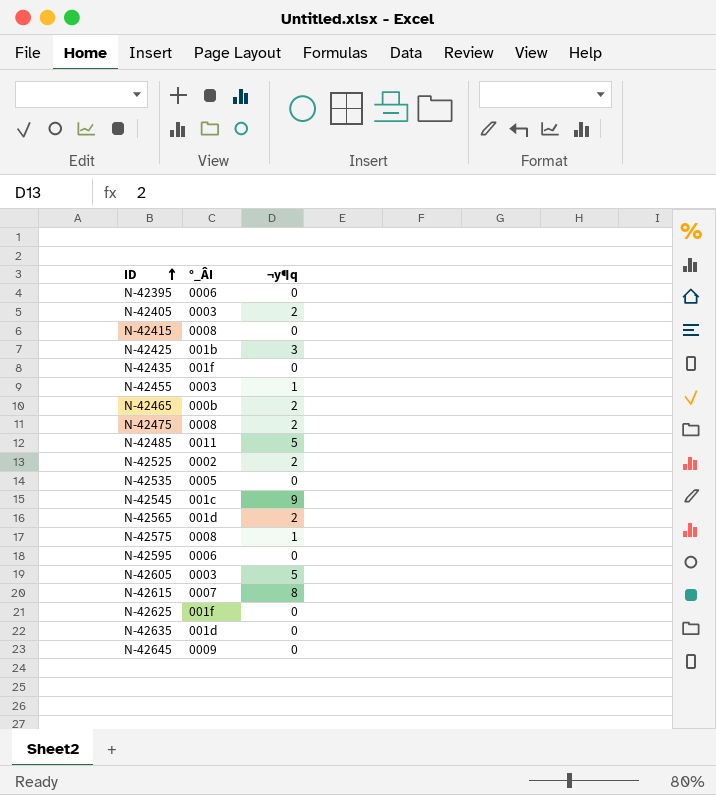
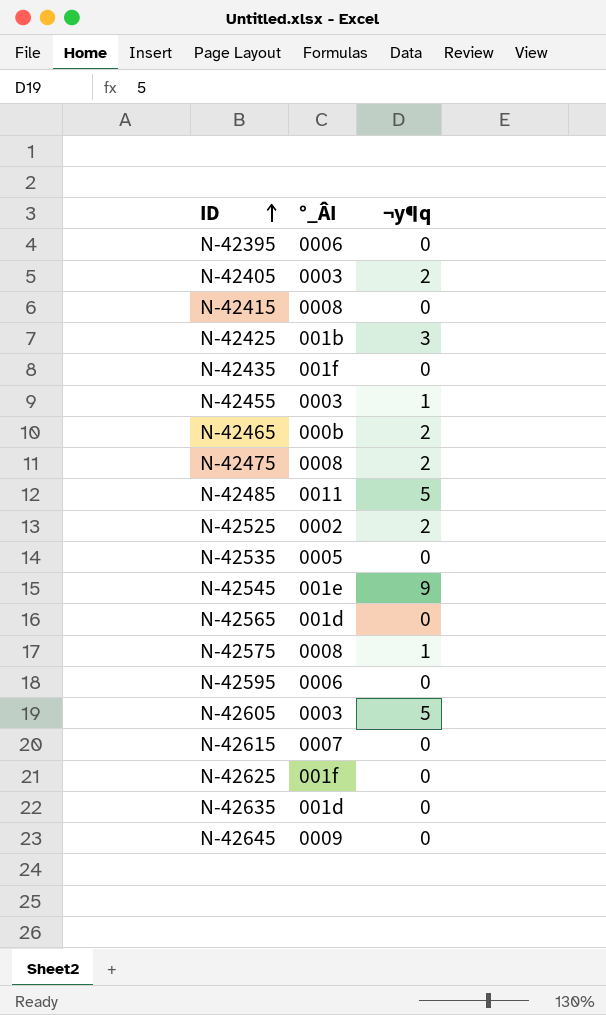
N-42545 | °_ÂI: 001c -> 001e
N-42565 | ¬y¶q: 2 -> 0
N-42615 | ¬y¶q: 8 -> 0

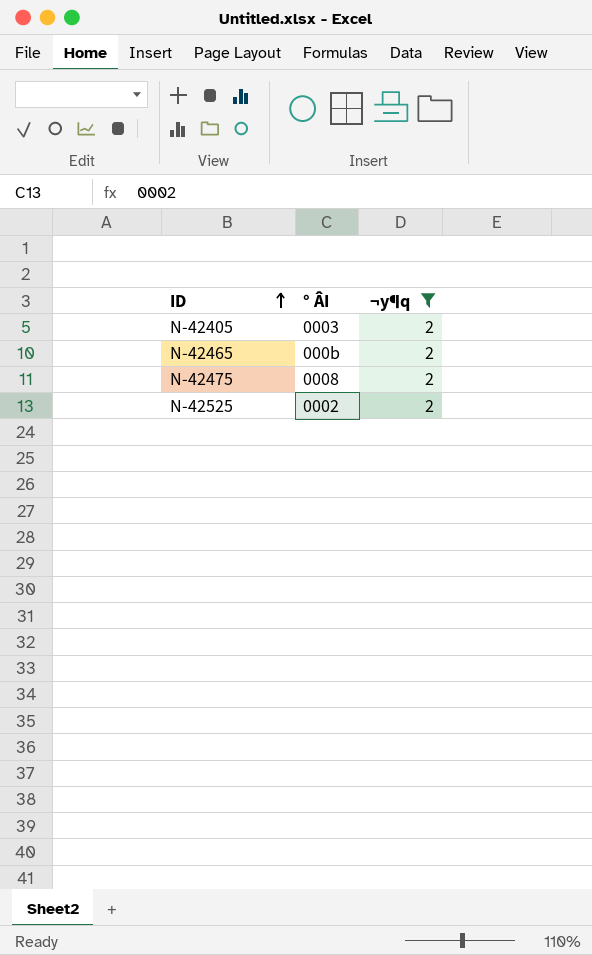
filter: none -> ¬y¶q = 2
column name: °_ÂI -> ° ÂI

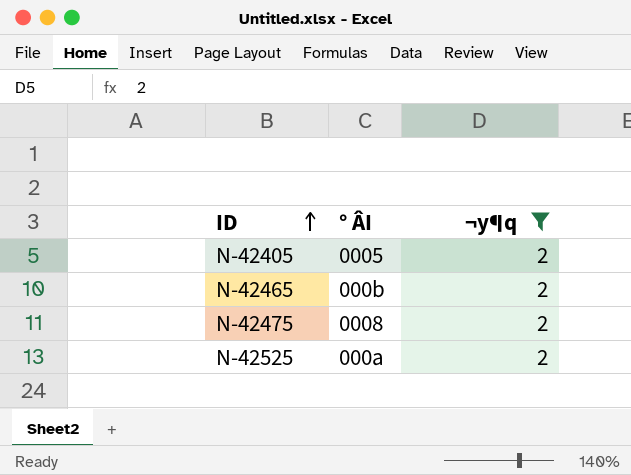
N-42405 | ° ÂI: 0003 -> 0005
N-42525 | ° ÂI: 0002 -> 000a

